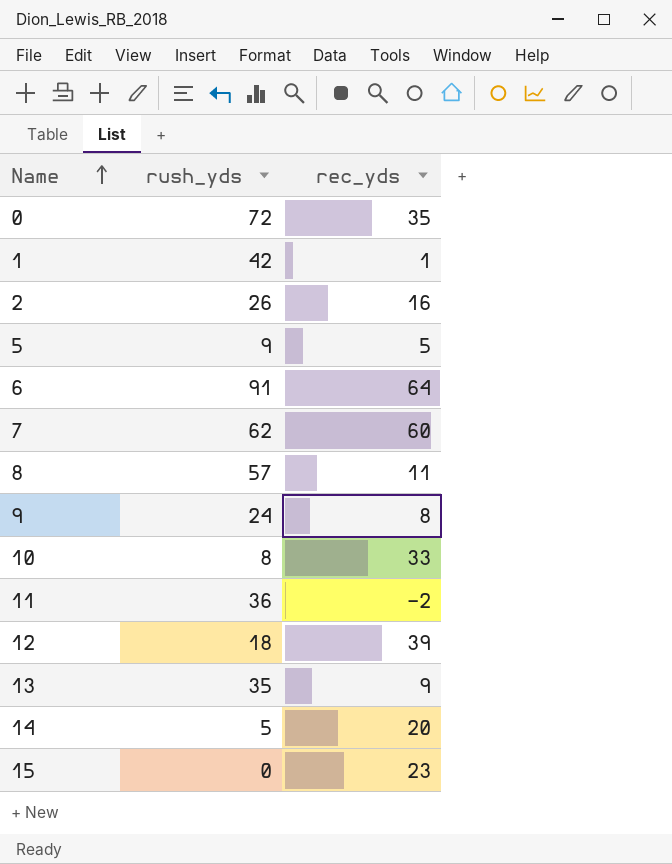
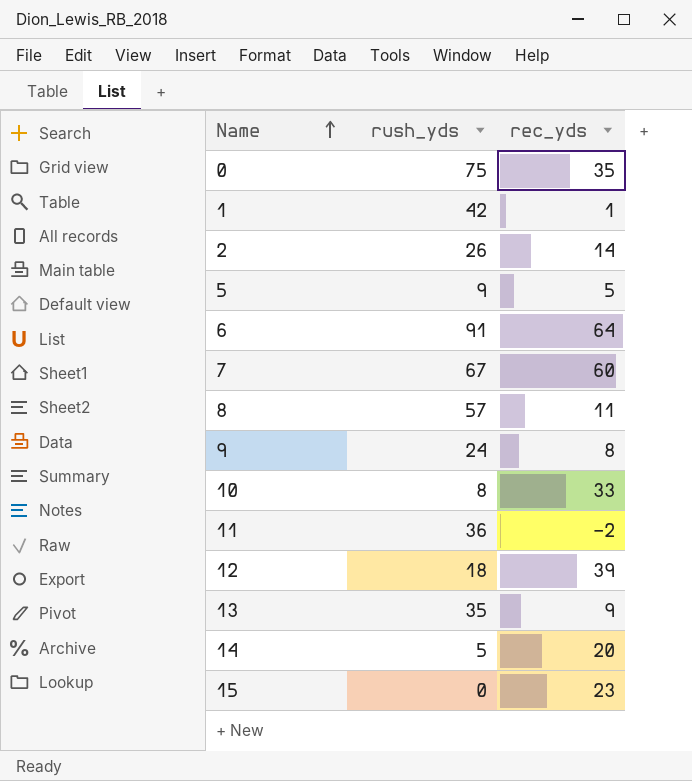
0 | rush_yds: 72 -> 75
2 | rec_yds: 16 -> 14
7 | rush_yds: 62 -> 67

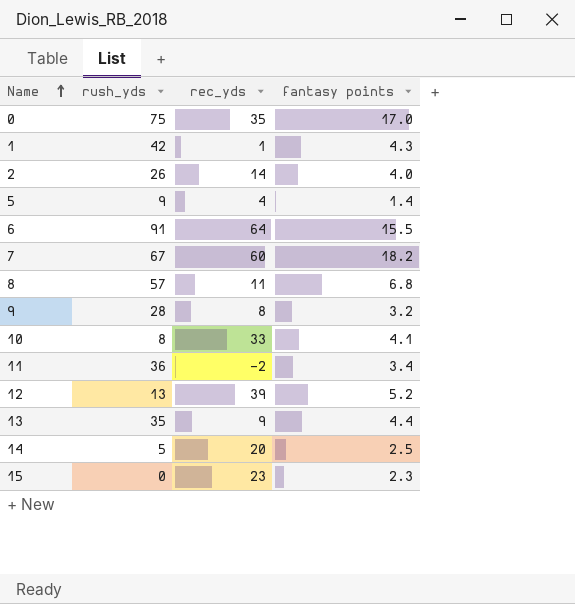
column fantasy points | position: none -> 4
5 | rec_yds: 5 -> 4
9 | rush_yds: 24 -> 28
12 | rush_yds: 18 -> 13

